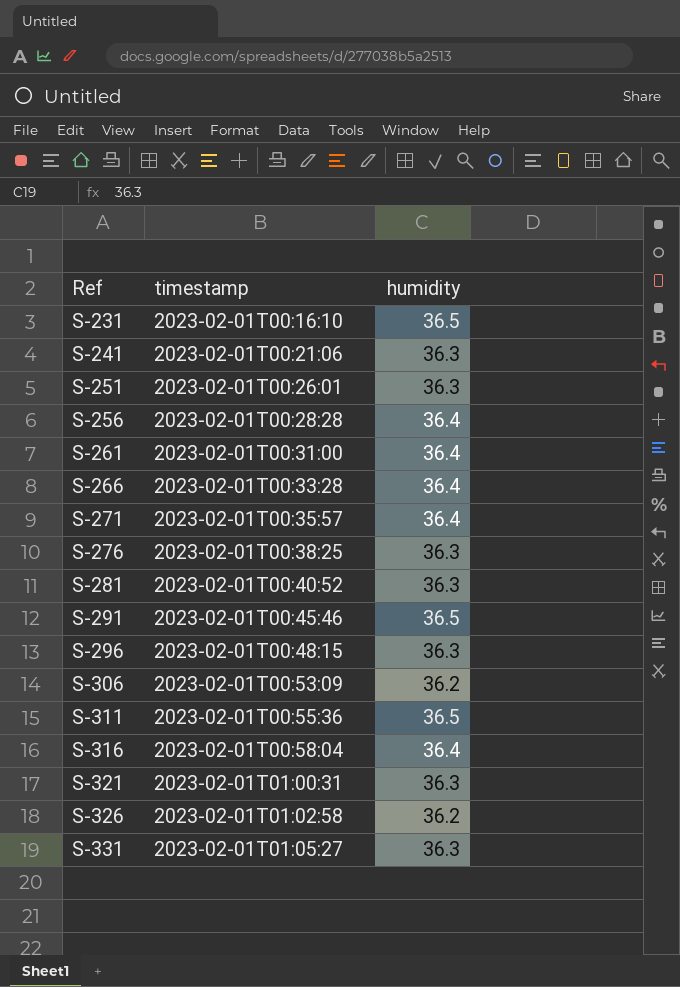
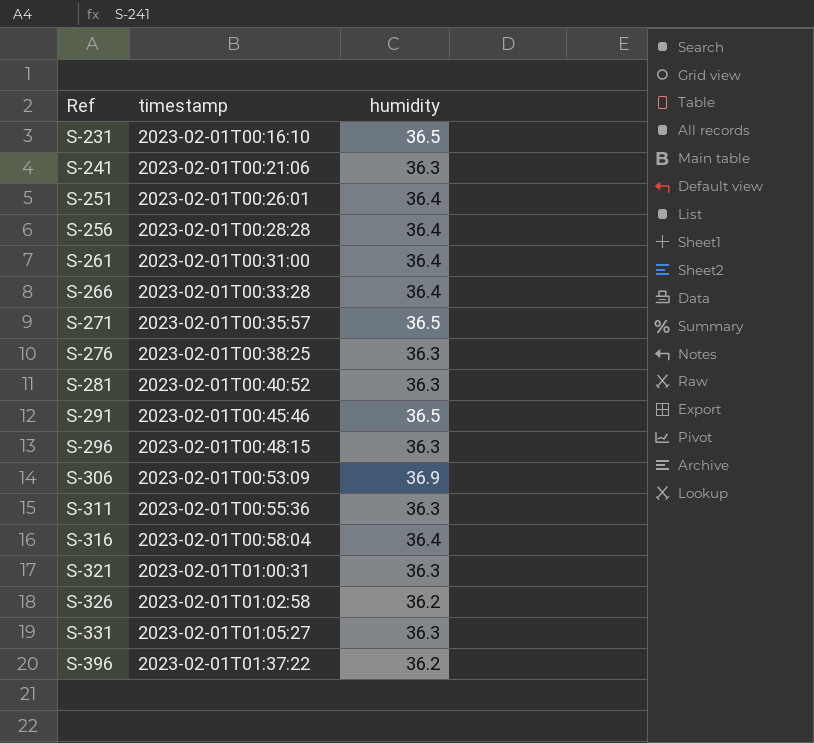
S-251 | humidity: 36.3 -> 36.4
S-271 | humidity: 36.4 -> 36.5
S-306 | humidity: 36.2 -> 36.9
S-311 | humidity: 36.5 -> 36.3
row S-396: none -> 2023-02-01T01:37:22 | 36.2

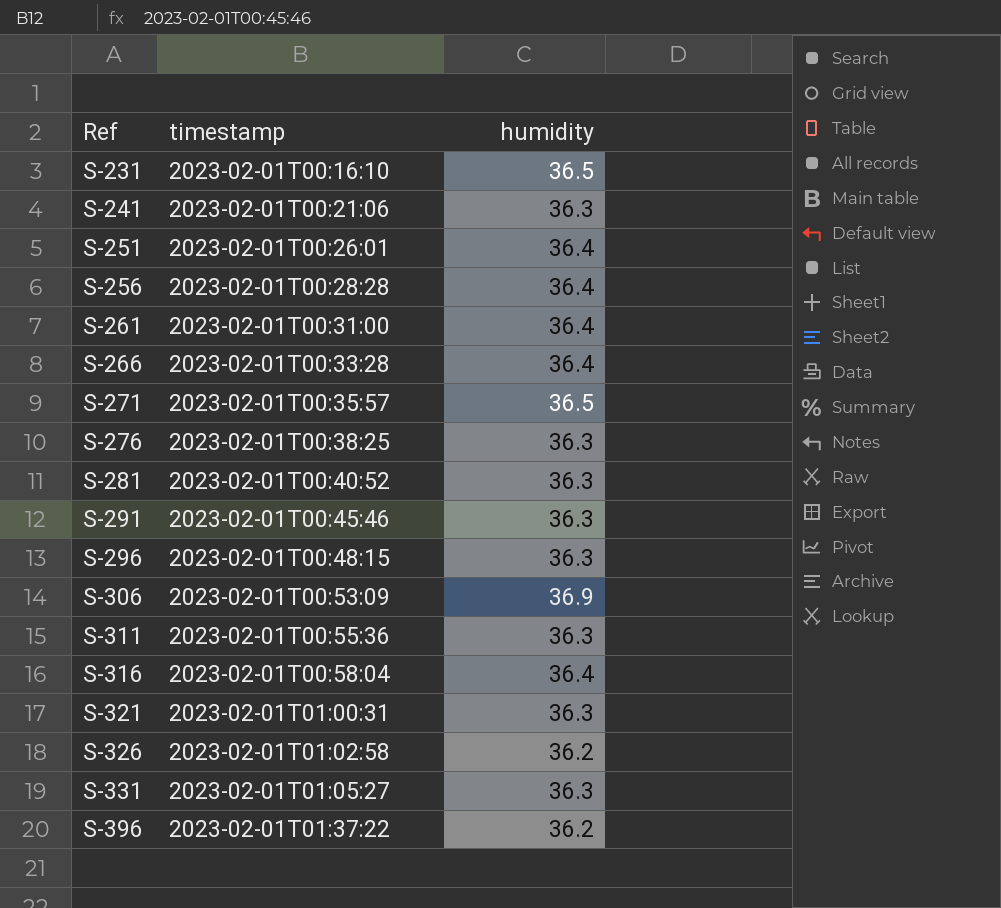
S-291 | humidity: 36.5 -> 36.3

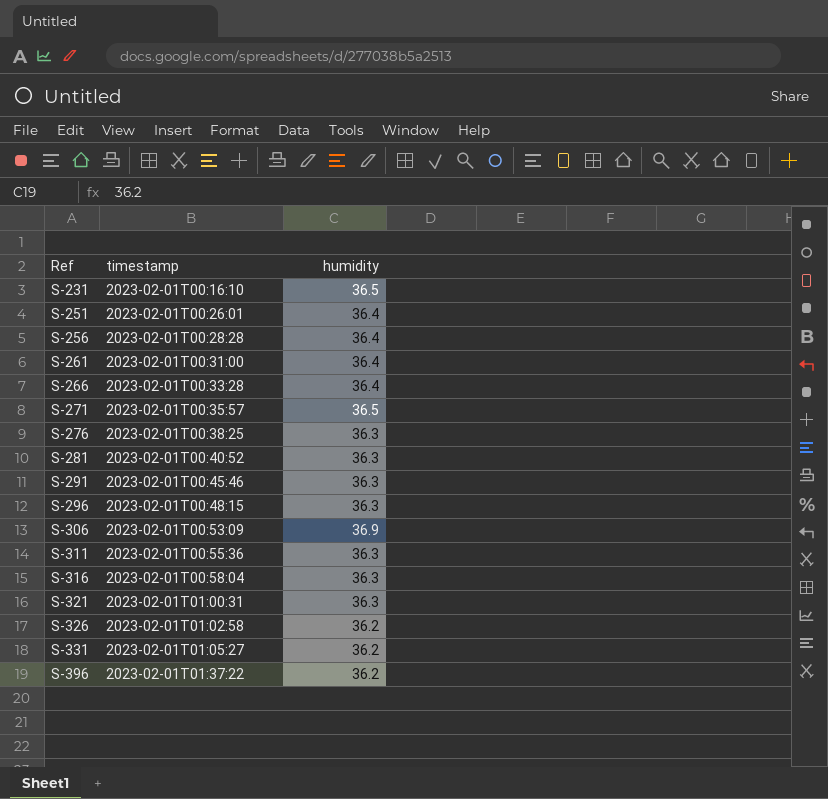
row S-241: 2023-02-01T00:21:06 | 36.3 -> none
S-316 | humidity: 36.4 -> 36.3
S-331 | humidity: 36.3 -> 36.2

